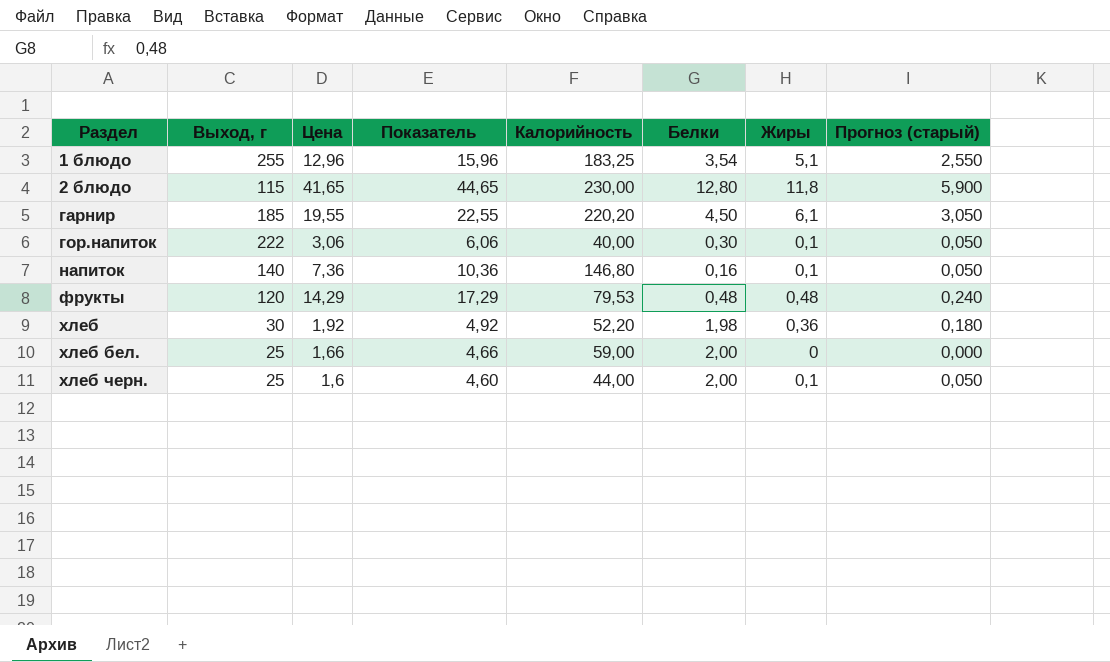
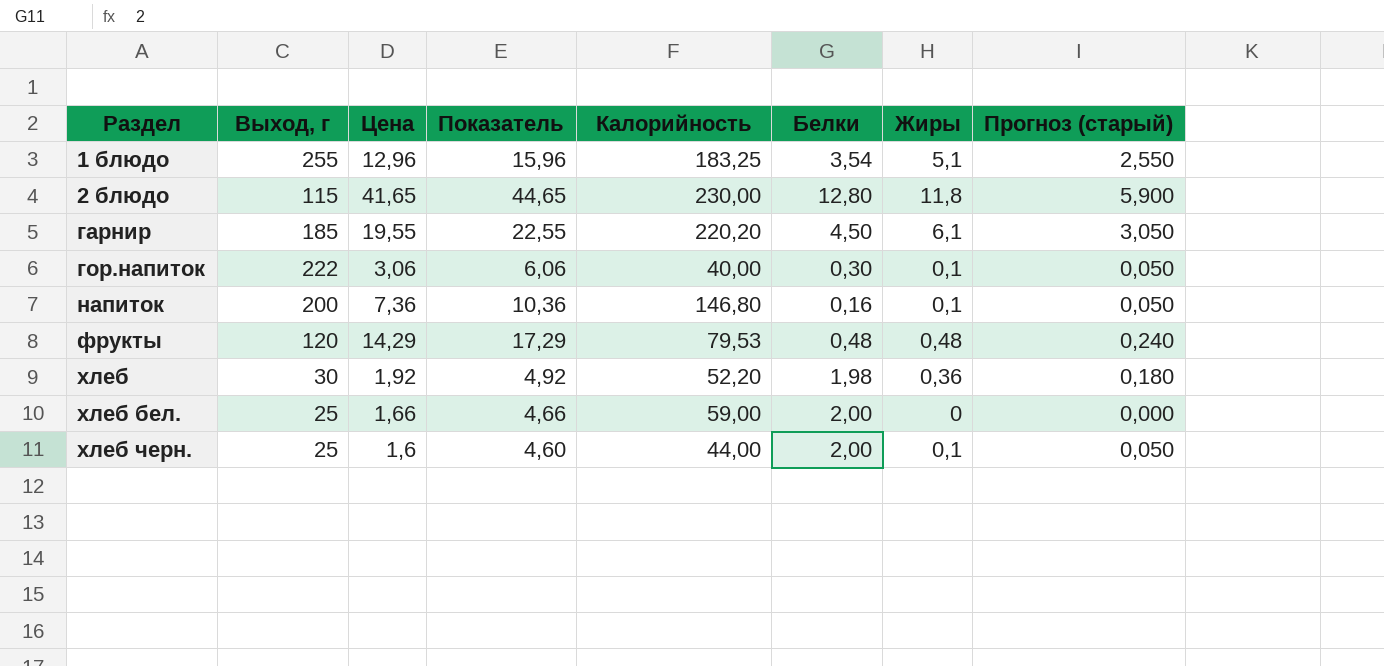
напиток | Выход, г: 140 -> 200

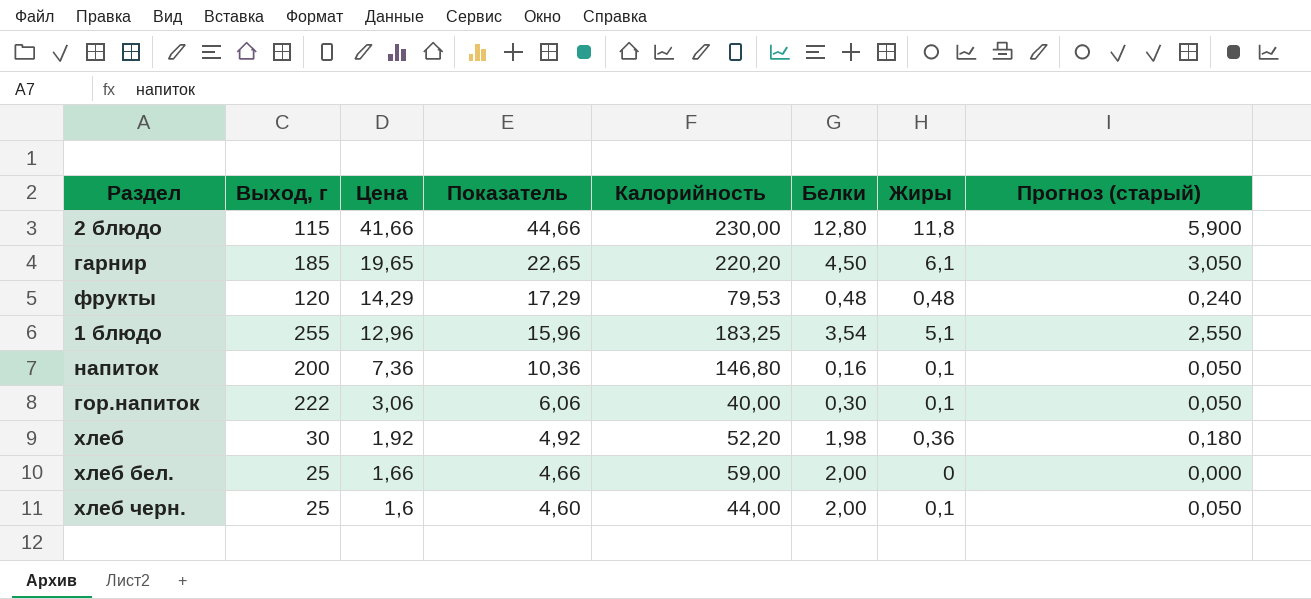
row order: Раздел ascending -> Цена descending
2 блюдо | Цена: 41,65 -> 41,66
2 блюдо | Показатель: 44,65 -> 44,66
гарнир | Цена: 19,55 -> 19,65
гарнир | Показатель: 22,55 -> 22,65

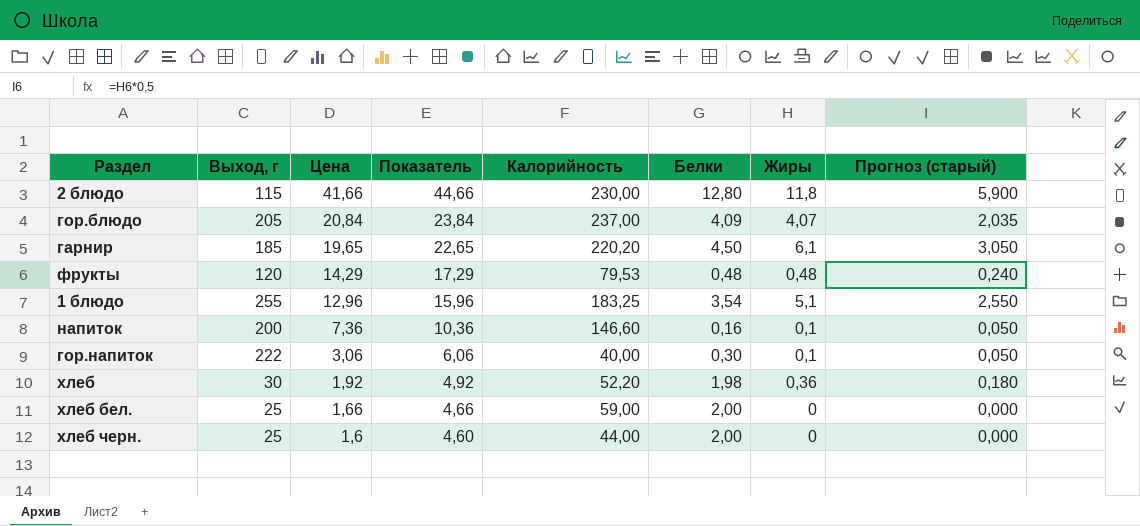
row гор.блюдо: none -> 205 | 20,84 | 23,84 | 237,00 | 4,09 | 4,07 | 2,035
напиток | Калорийность: 146,80 -> 146,60
хлеб черн. | Жиры: 0,1 -> 0
хлеб черн. | Прогноз (старый): 0,050 -> 0,000

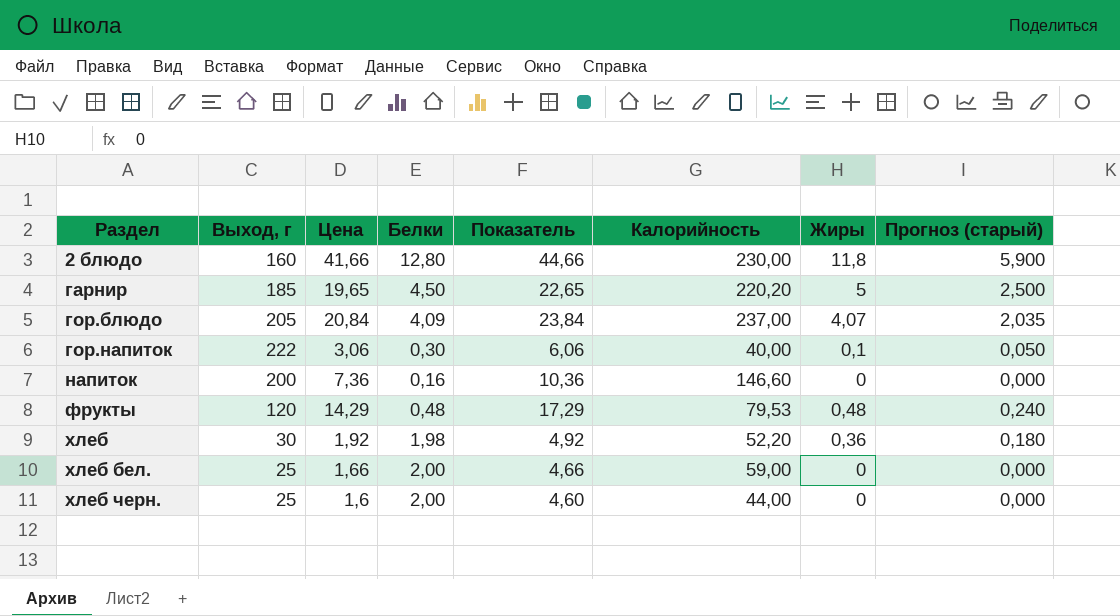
row order: Цена descending -> Раздел ascending
column Белки | position: 6 -> 4
row 1 блюдо: 255 | 12,96 | 15,96 | 183,25 | 3,54 | 5,1 | 2,550 -> none
2 блюдо | Выход, г: 115 -> 160
гарнир | Жиры: 6,1 -> 5
гарнир | Прогноз (старый): 3,050 -> 2,500
напиток | Жиры: 0,1 -> 0
напиток | Прогноз (старый): 0,050 -> 0,000

